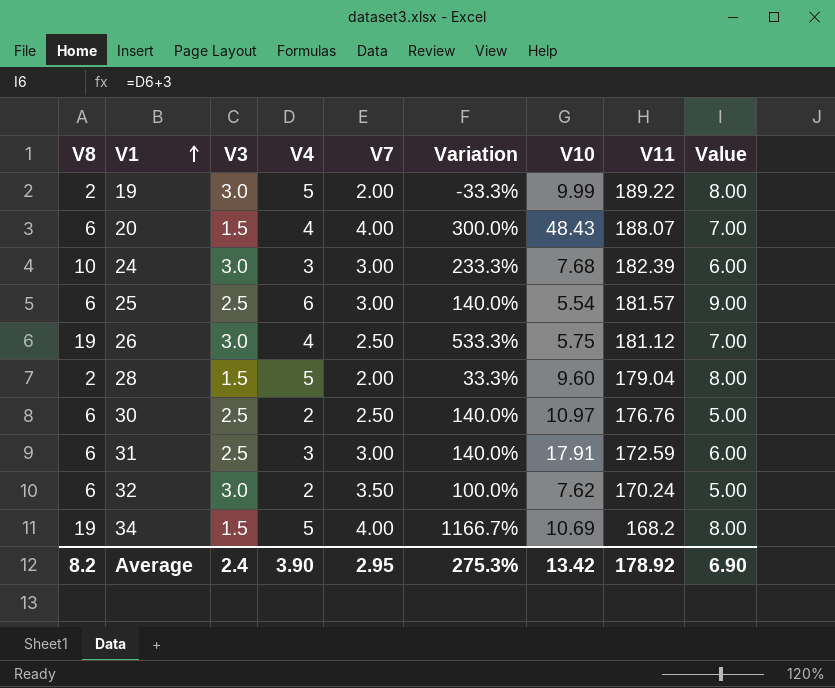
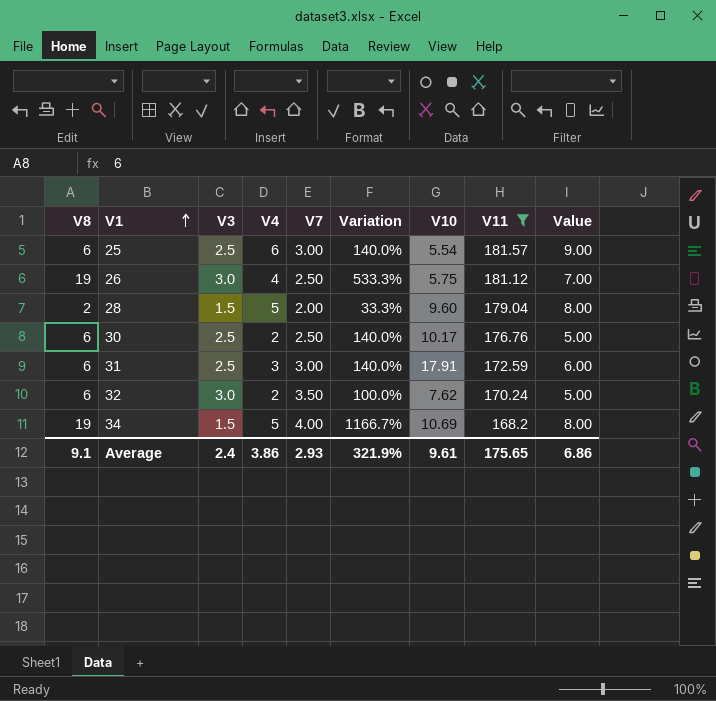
filter: none -> V11 <= 181.57
30 | V10: 10.97 -> 10.17
Average | V8: 8.2 -> 9.1
Average | V4: 3.90 -> 3.86
Average | V7: 2.95 -> 2.93
Average | Variation: 275.3% -> 321.9%
Average | V10: 13.42 -> 9.61
Average | V11: 178.92 -> 175.65
Average | Value: 6.90 -> 6.86

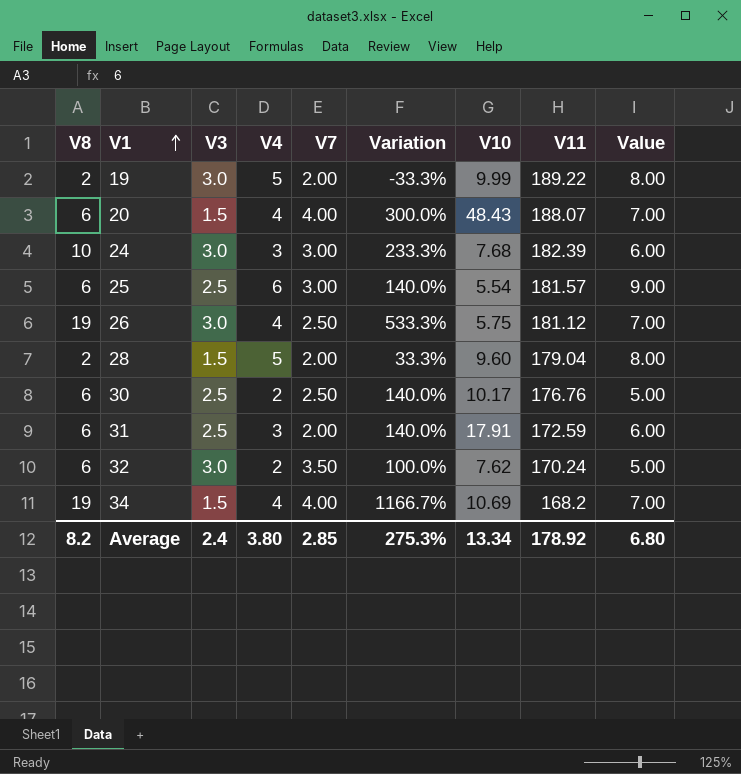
filter: V11 <= 181.57 -> none
31 | V7: 3.00 -> 2.00
34 | V4: 5 -> 4
34 | Value: 8.00 -> 7.00
Average | V8: 9.1 -> 8.2
Average | V4: 3.86 -> 3.80
Average | V7: 2.93 -> 2.85
Average | Variation: 321.9% -> 275.3%
Average | V10: 9.61 -> 13.34
Average | V11: 175.65 -> 178.92
Average | Value: 6.86 -> 6.80

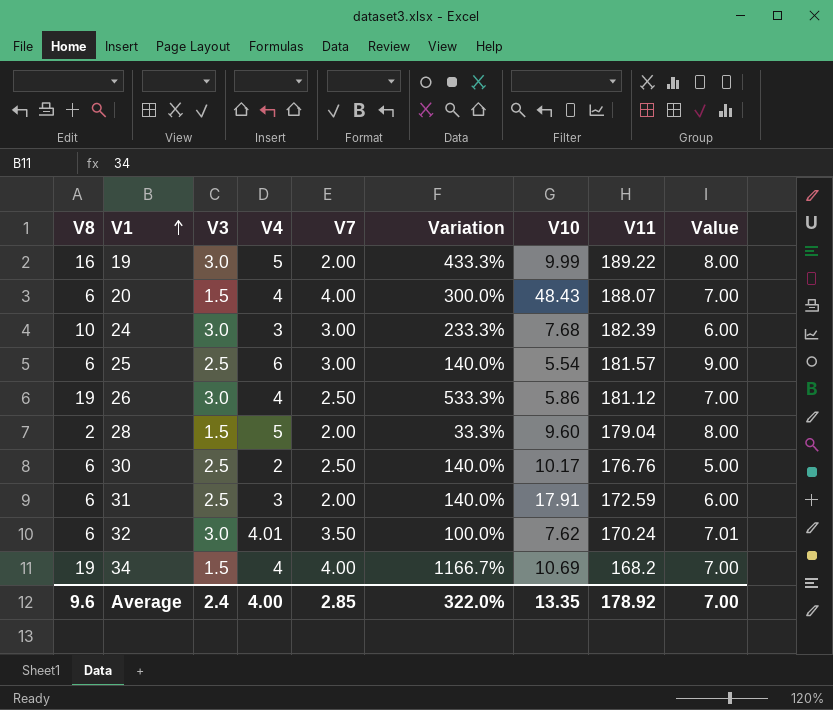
19 | V8: 2 -> 16
19 | Variation: -33.3% -> 433.3%
26 | V10: 5.75 -> 5.86
32 | V4: 2 -> 4.01
32 | Value: 5.00 -> 7.01
Average | V8: 8.2 -> 9.6
Average | V4: 3.80 -> 4.00
Average | Variation: 275.3% -> 322.0%
Average | V10: 13.34 -> 13.35
Average | Value: 6.80 -> 7.00

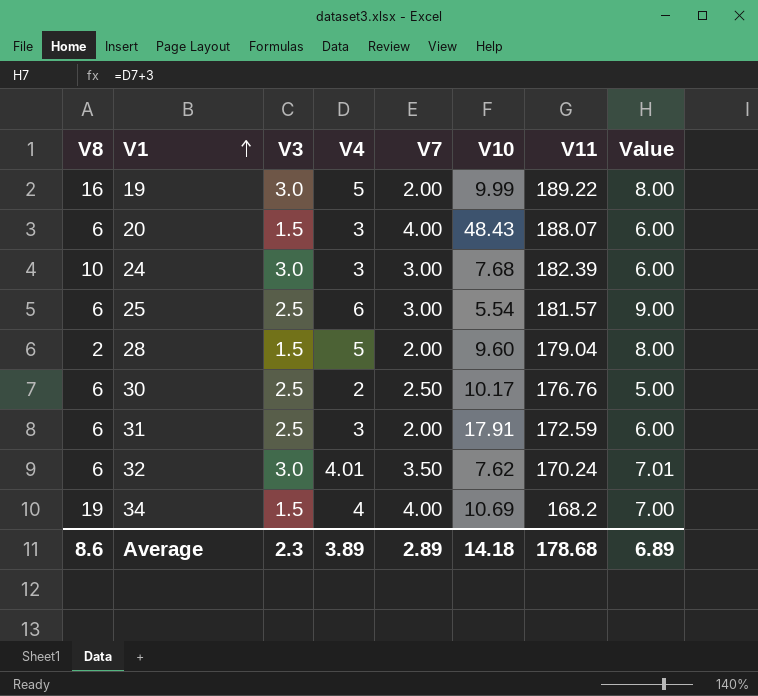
column Variation | formula: ([V8] - [V3]) / [V3] -> none
row 26: 19 | 3.0 | 4 | 2.50 | 533.3% | 5.86 | 181.12 | 7.00 -> none
20 | V4: 4 -> 3
20 | Value: 7.00 -> 6.00
Average | V8: 9.6 -> 8.6
Average | V3: 2.4 -> 2.3
Average | V4: 4.00 -> 3.89
Average | V7: 2.85 -> 2.89
Average | V10: 13.35 -> 14.18
Average | V11: 178.92 -> 178.68
Average | Value: 7.00 -> 6.89

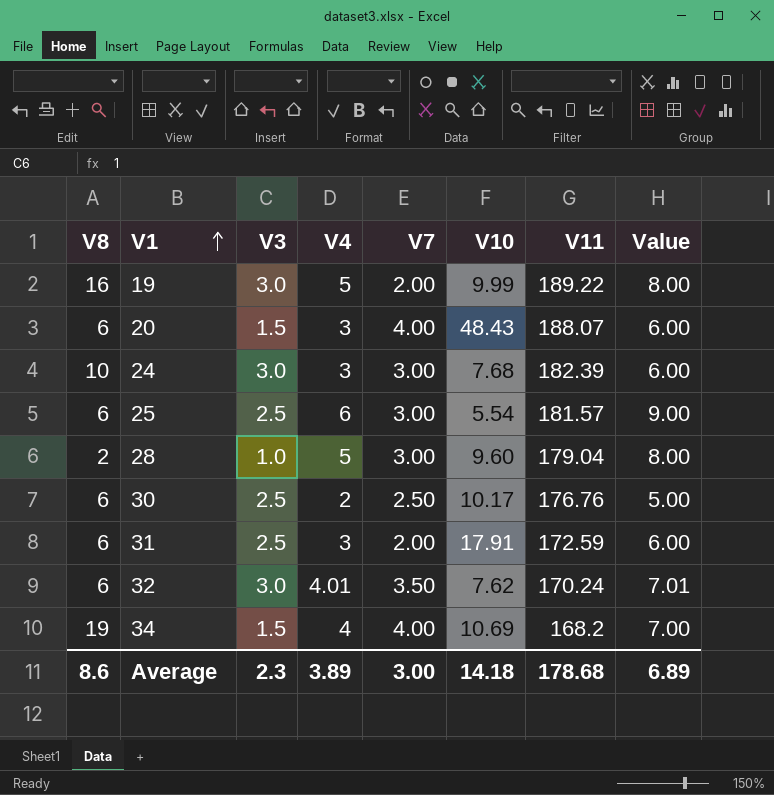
28 | V3: 1.5 -> 1.0
28 | V7: 2.00 -> 3.00
Average | V7: 2.89 -> 3.00

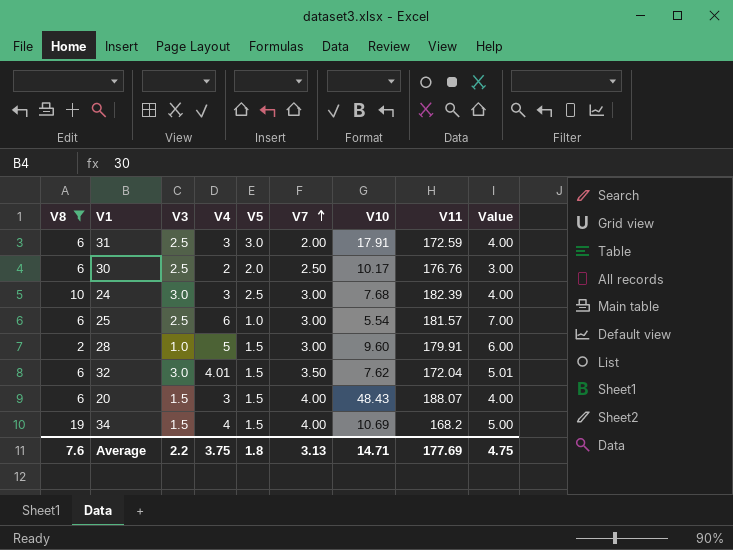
filter: none -> V8 != 16
row order: V1 ascending -> V7 ascending
column V5 | position: none -> 5
column Value | formula: [V4] + 3 -> [V4] + 1
28 | V11: 179.04 -> 179.91
32 | V11: 170.24 -> 172.04
Average | V8: 8.6 -> 7.6
Average | V3: 2.3 -> 2.2
Average | V4: 3.89 -> 3.75
Average | V7: 3.00 -> 3.13
Average | V10: 14.18 -> 14.71
Average | V11: 178.68 -> 177.69
Average | Value: 6.89 -> 4.75

